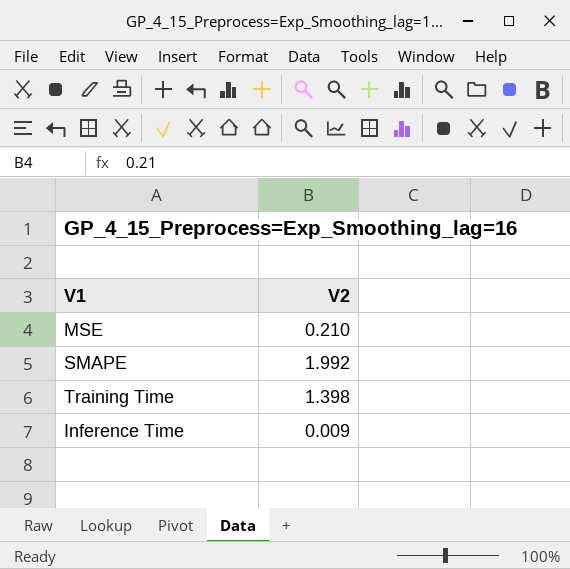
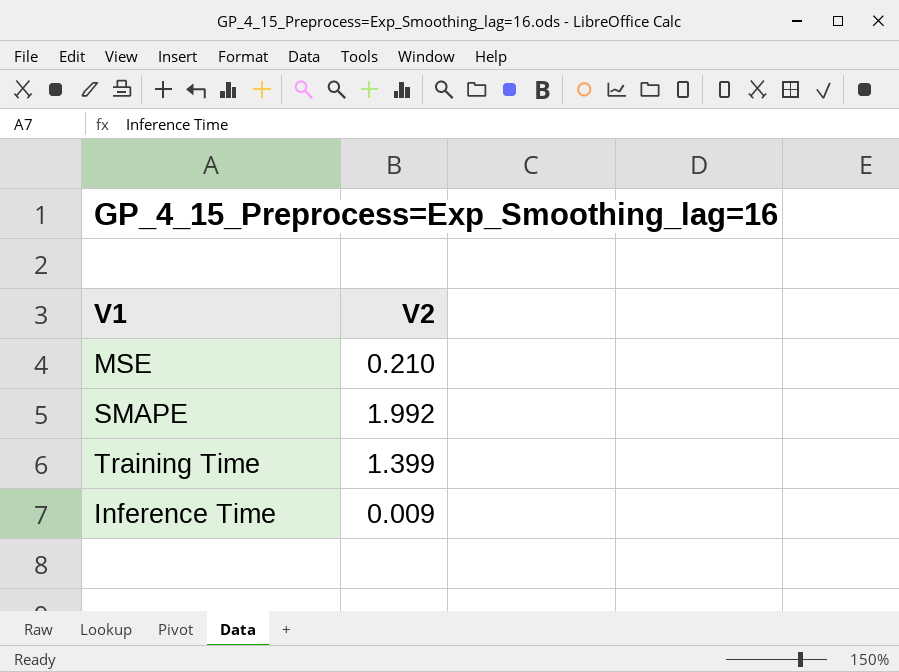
Training Time | V2: 1.398 -> 1.399

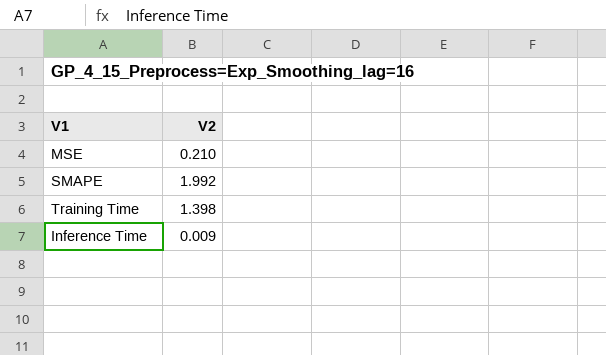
Training Time | V2: 1.399 -> 1.398

